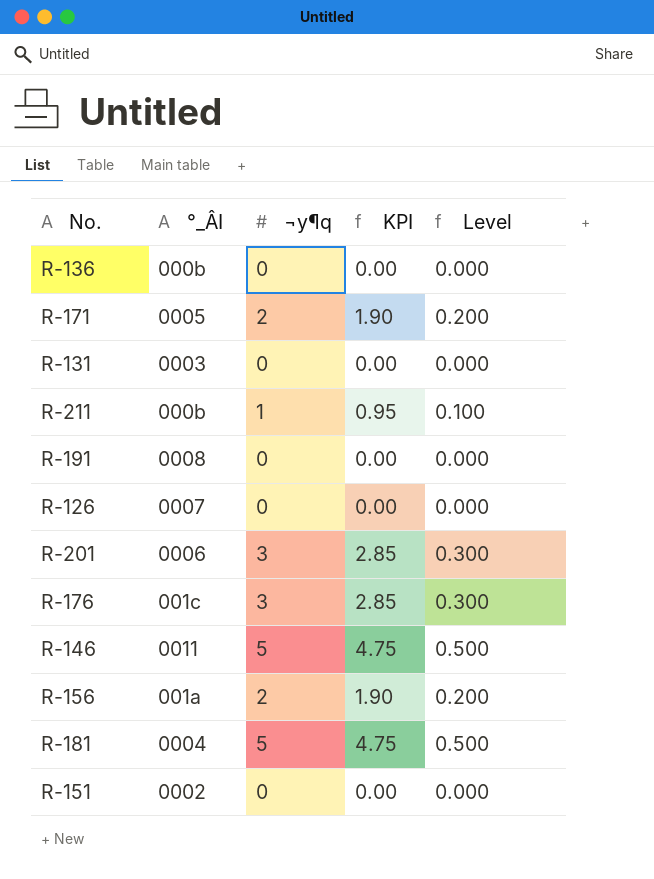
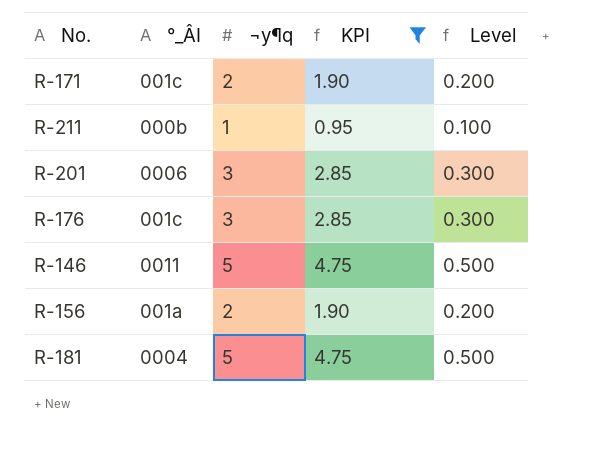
filter: none -> KPI != 0.00
R-171 | °_ÂI: 0005 -> 001c

